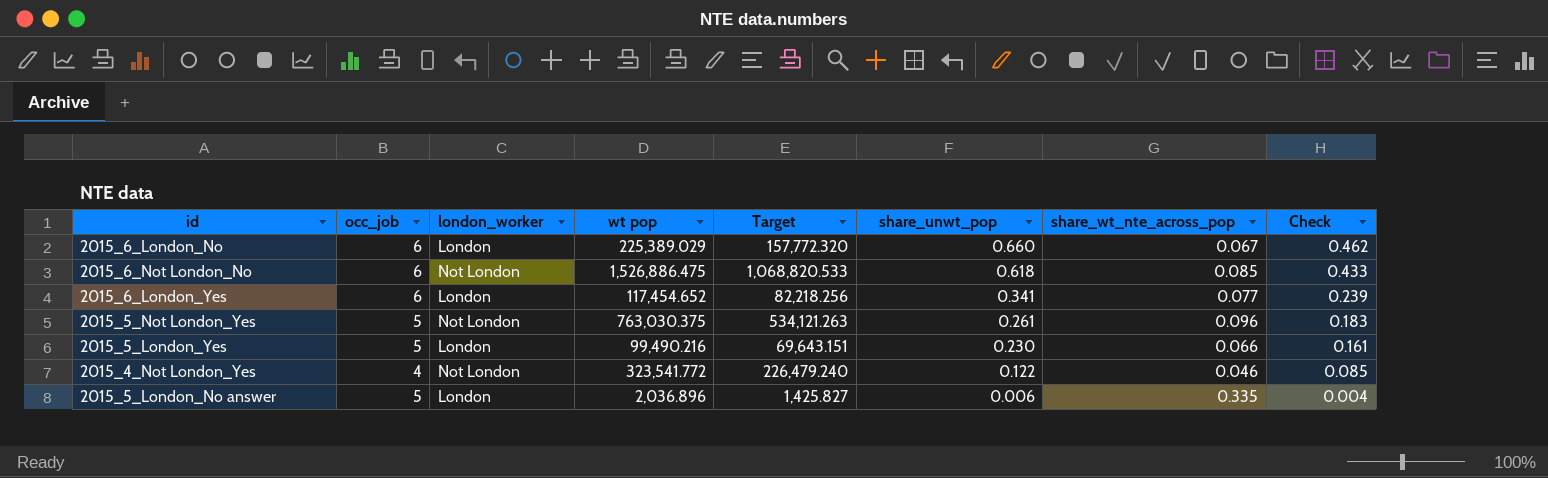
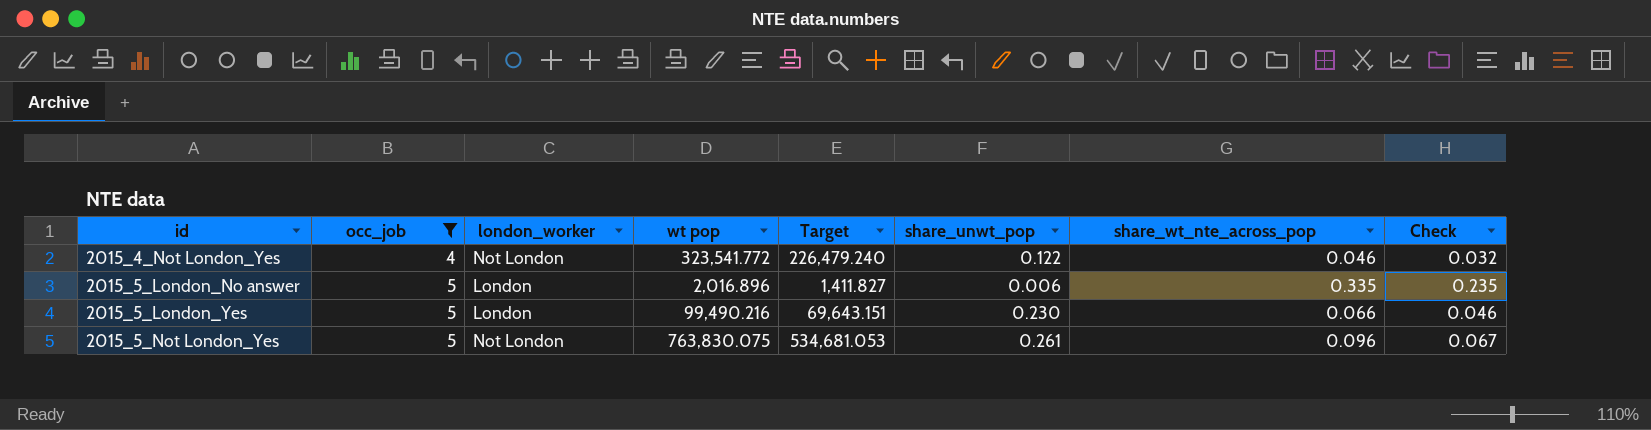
filter: none -> occ_job != 6
row order: share_unwt_pop descending -> id ascending
column Check | formula: [share_unwt_pop] * 0.7 -> [share_wt_nte_across_pop] * 0.7
2015_5_London_No answer | wt pop: 2,036.896 -> 2,016.896
2015_5_London_No answer | Target: 1,425.827 -> 1,411.827
2015_5_Not London_Yes | wt pop: 763,030.375 -> 763,830.075
2015_5_Not London_Yes | Target: 534,121.263 -> 534,681.053

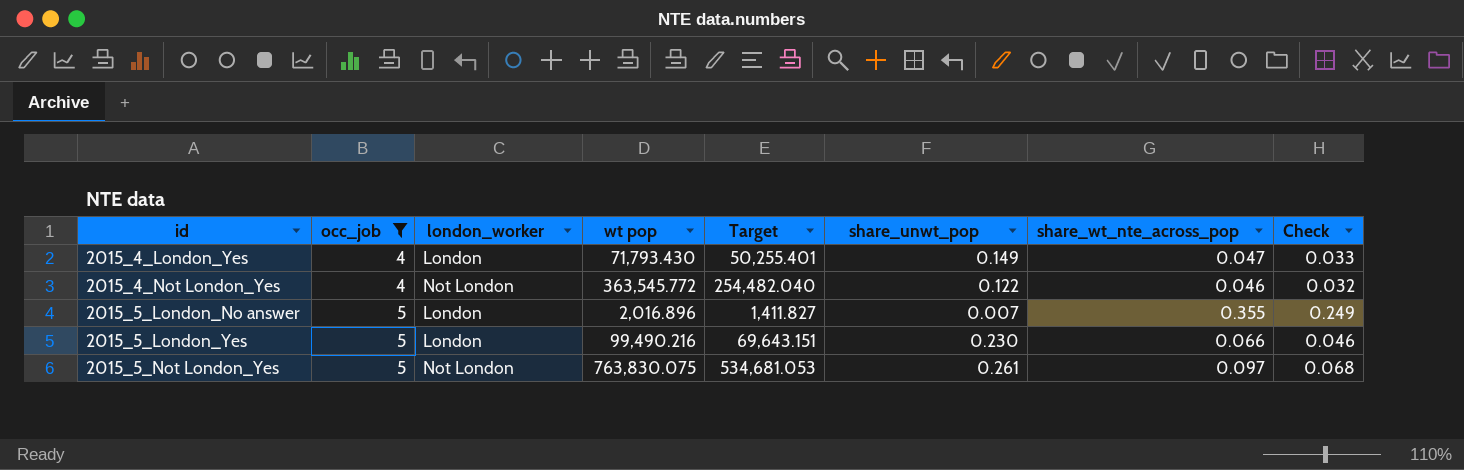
row 2015_4_London_Yes: none -> 4 | London | 71,793.430 | 50,255.401 | 0.149 | 0.047 | 0.033
2015_4_Not London_Yes | wt pop: 323,541.772 -> 363,545.772
2015_4_Not London_Yes | Target: 226,479.240 -> 254,482.040
2015_5_London_No answer | share_unwt_pop: 0.006 -> 0.007
2015_5_London_No answer | share_wt_nte_across_pop: 0.335 -> 0.355
2015_5_London_No answer | Check: 0.235 -> 0.249
2015_5_Not London_Yes | share_wt_nte_across_pop: 0.096 -> 0.097
2015_5_Not London_Yes | Check: 0.067 -> 0.068

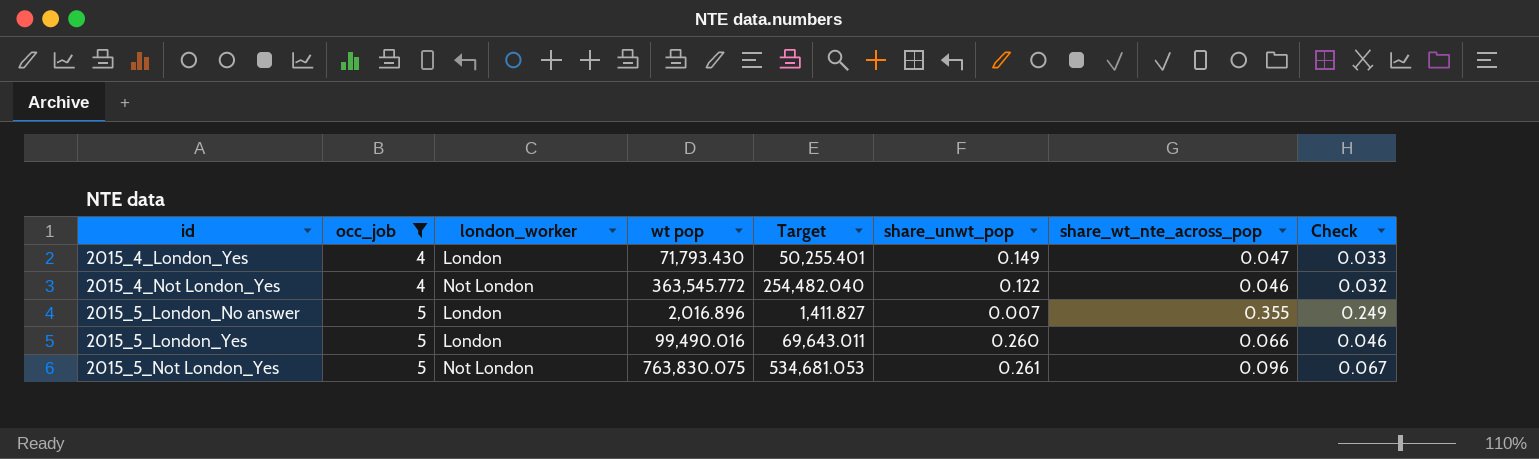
2015_5_London_Yes | wt pop: 99,490.216 -> 99,490.016
2015_5_London_Yes | Target: 69,643.151 -> 69,643.011
2015_5_London_Yes | share_unwt_pop: 0.230 -> 0.260
2015_5_Not London_Yes | share_wt_nte_across_pop: 0.097 -> 0.096
2015_5_Not London_Yes | Check: 0.068 -> 0.067

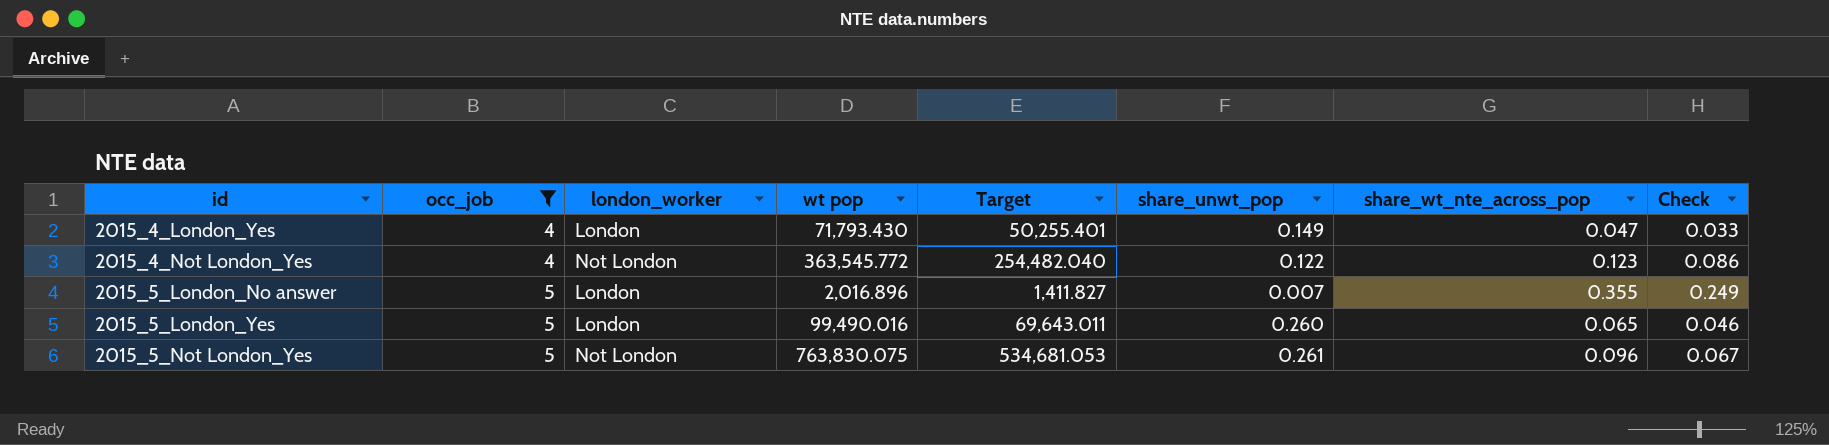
2015_4_Not London_Yes | share_wt_nte_across_pop: 0.046 -> 0.123
2015_4_Not London_Yes | Check: 0.032 -> 0.086
2015_5_London_Yes | share_wt_nte_across_pop: 0.066 -> 0.065

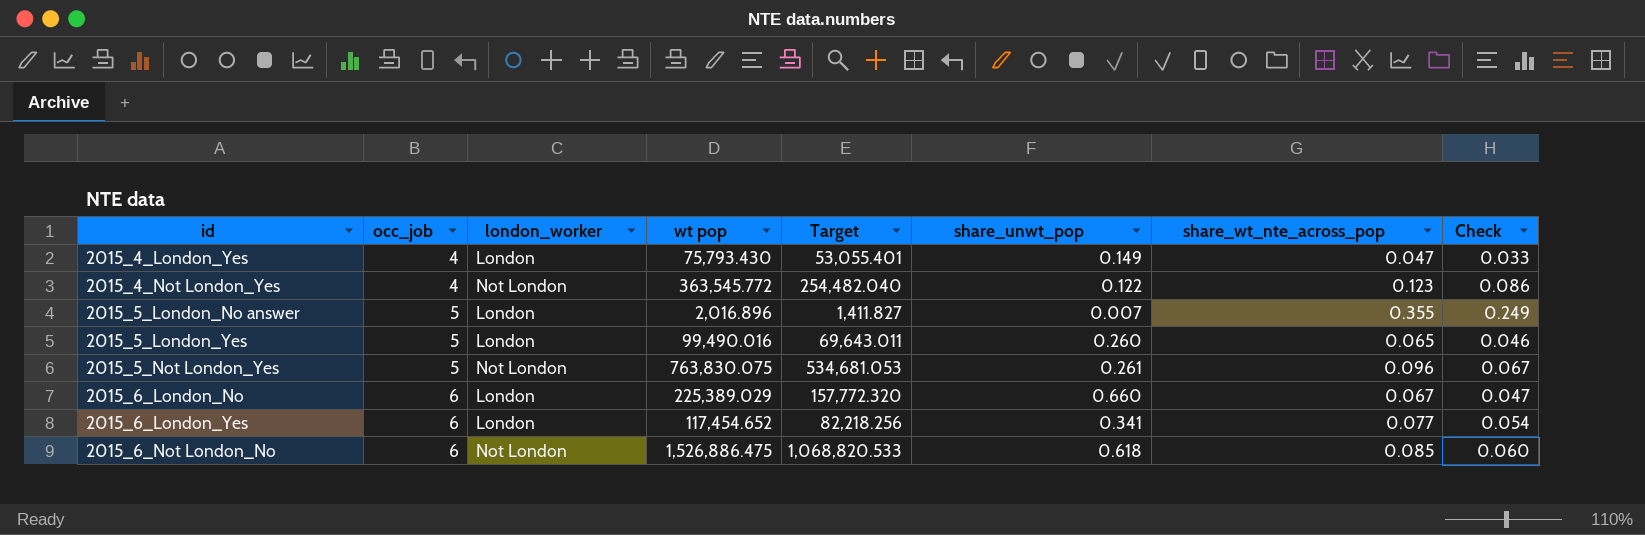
filter: occ_job != 6 -> none
2015_4_London_Yes | wt pop: 71,793.430 -> 75,793.430
2015_4_London_Yes | Target: 50,255.401 -> 53,055.401

